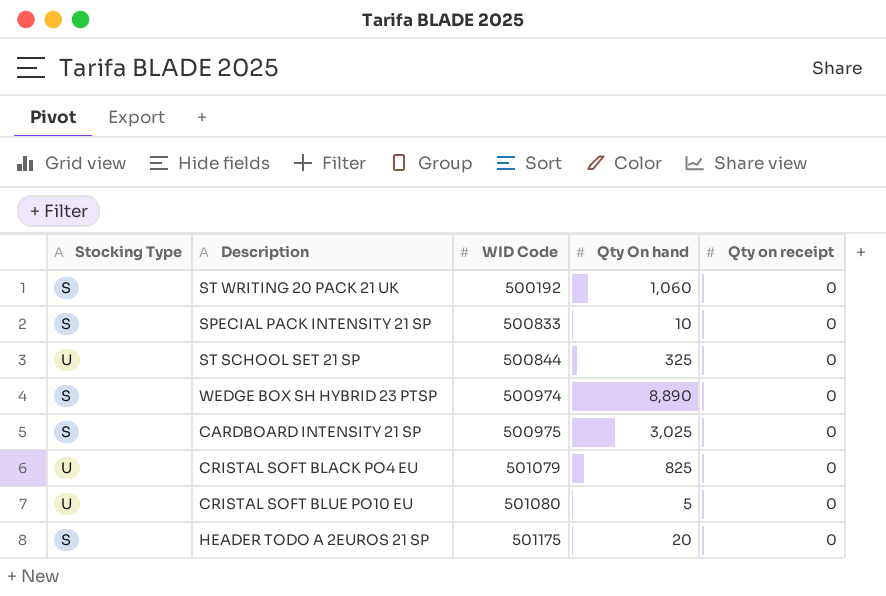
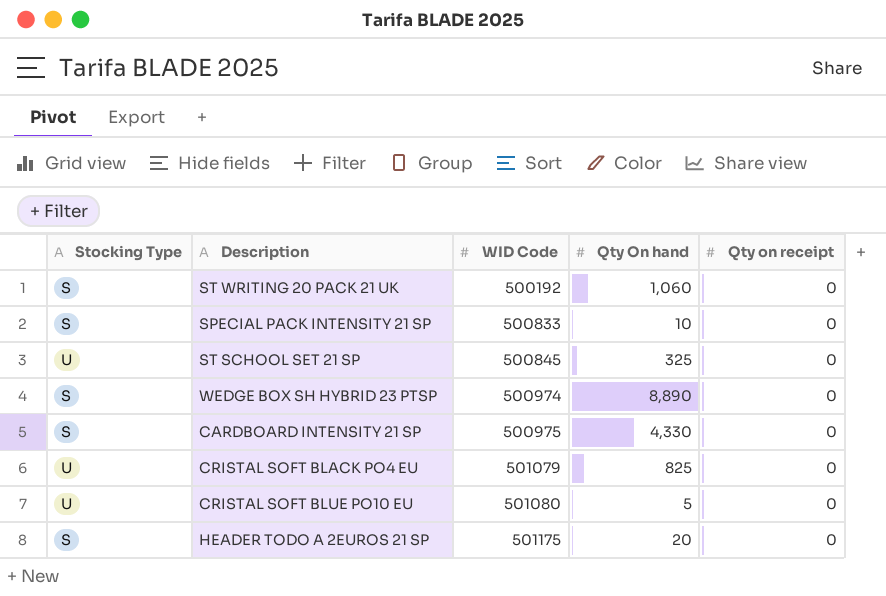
ST SCHOOL SET 21 SP | WID Code: 500844 -> 500845
CARDBOARD INTENSITY 21 SP | Qty On hand: 3,025 -> 4,330

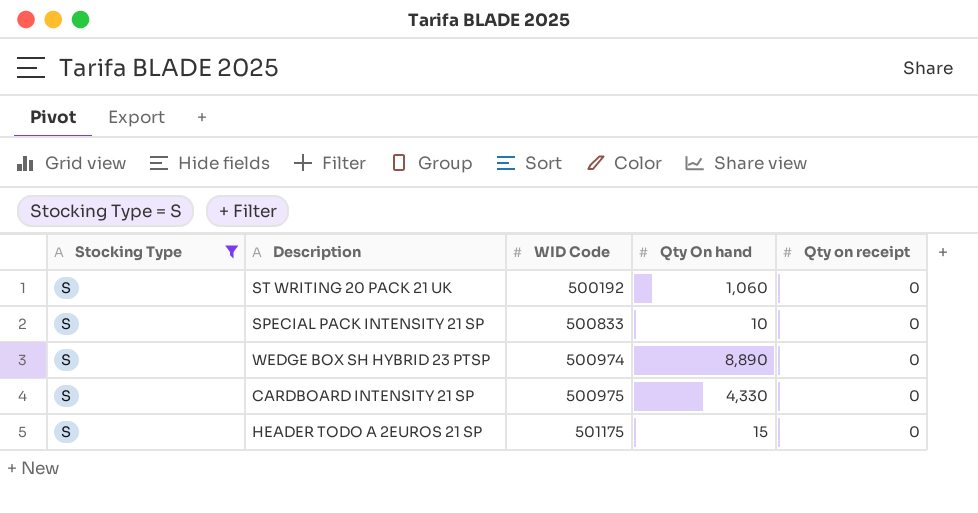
filter: none -> Stocking Type = S
HEADER TODO A 2EUROS 21 SP | Qty On hand: 20 -> 15

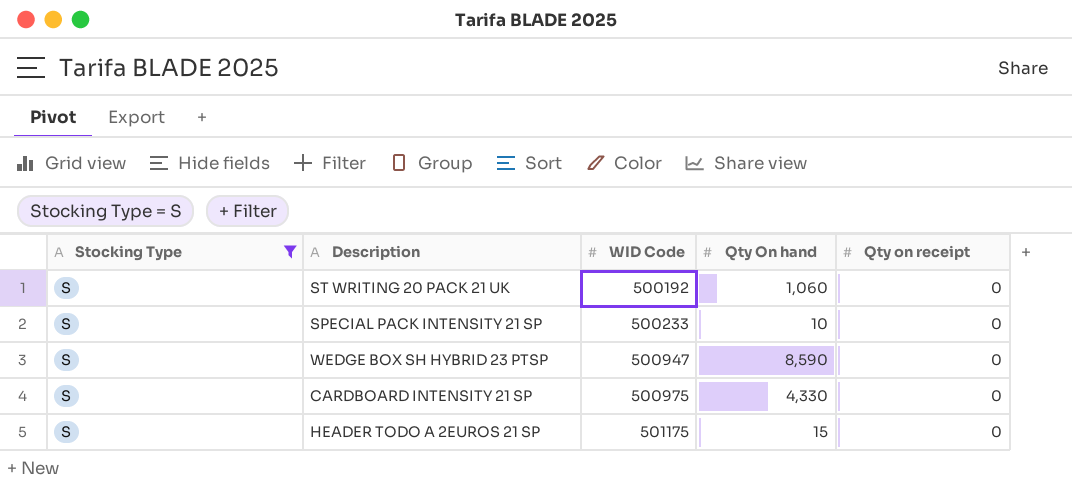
SPECIAL PACK INTENSITY 21 SP | WID Code: 500833 -> 500233
WEDGE BOX SH HYBRID 23 PTSP | WID Code: 500974 -> 500947
WEDGE BOX SH HYBRID 23 PTSP | Qty On hand: 8,890 -> 8,590

